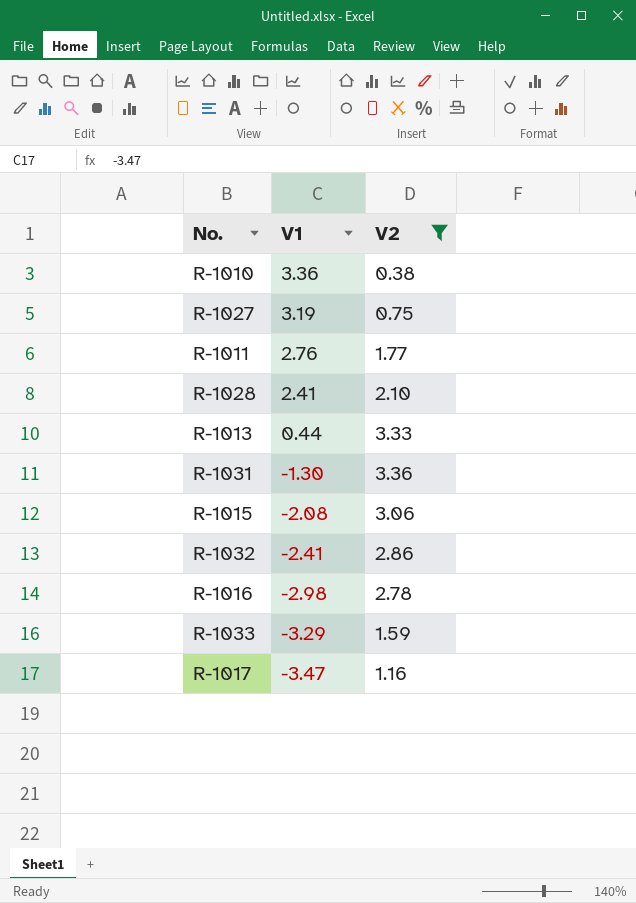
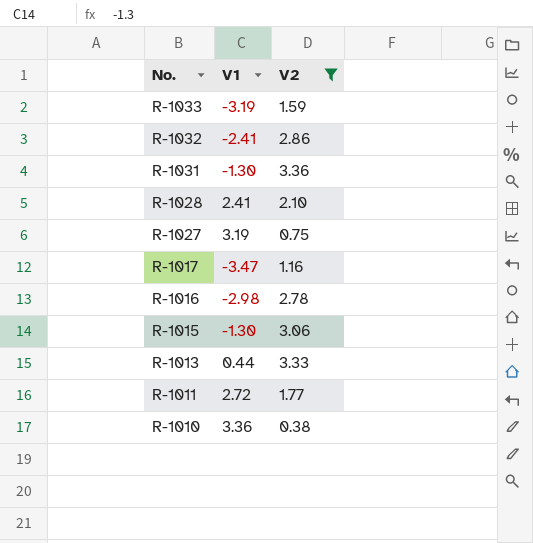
row order: V1 descending -> No. descending
R-1033 | V1: -3.29 -> -3.19
R-1015 | V1: -2.08 -> -1.30
R-1011 | V1: 2.76 -> 2.72

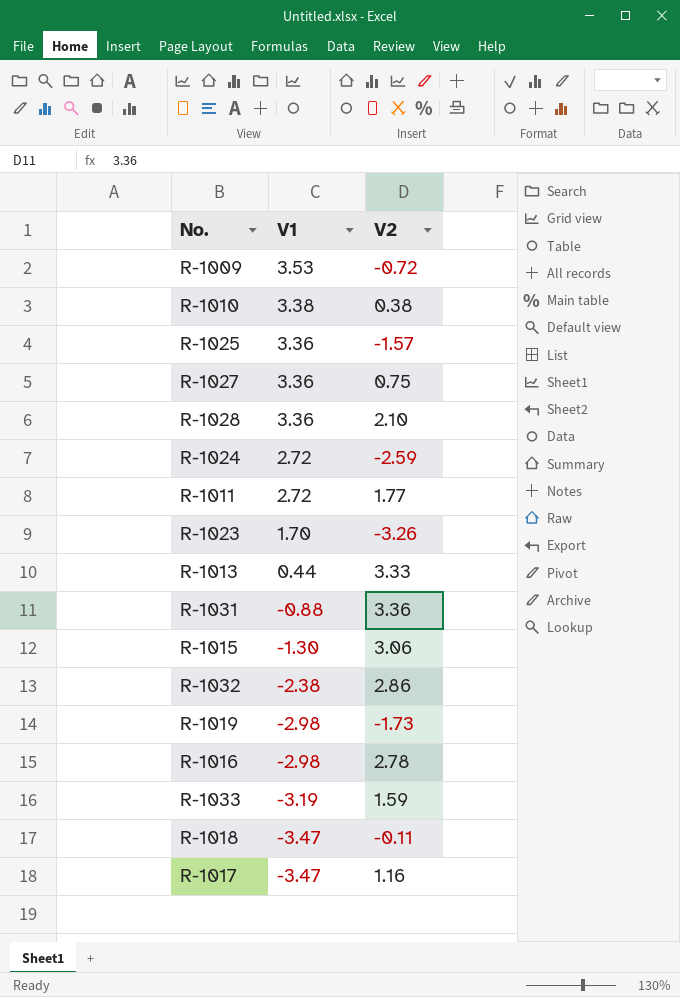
filter: V2 >= 0.38 -> none
row order: No. descending -> V1 descending
R-1010 | V1: 3.36 -> 3.38
R-1027 | V1: 3.19 -> 3.36
R-1028 | V1: 2.41 -> 3.36
R-1031 | V1: -1.30 -> -0.88
R-1032 | V1: -2.41 -> -2.38

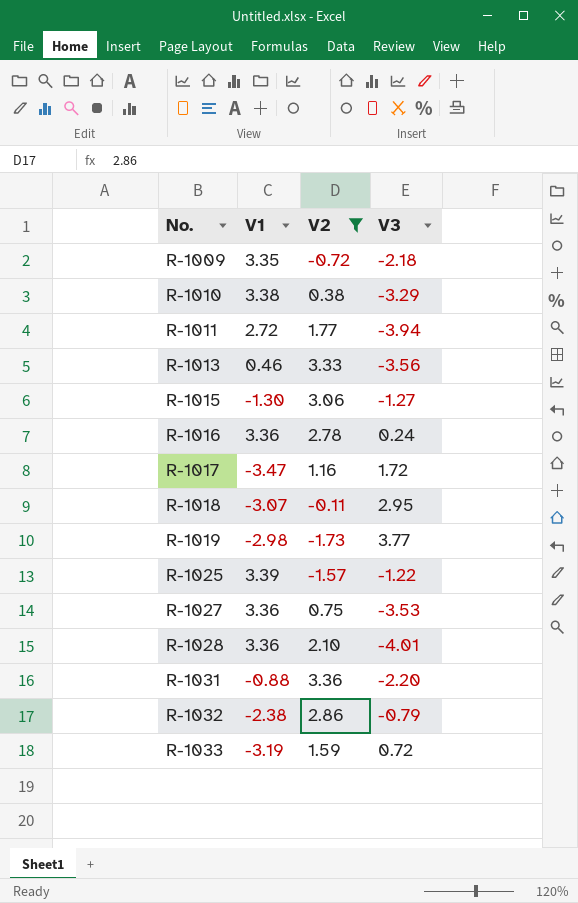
filter: none -> V2 >= -1.73
row order: V1 descending -> No. ascending
column V3 | position: none -> 4
R-1009 | V1: 3.53 -> 3.35
R-1013 | V1: 0.44 -> 0.46
R-1016 | V1: -2.98 -> 3.36
R-1018 | V1: -3.47 -> -3.07
R-1025 | V1: 3.36 -> 3.39

